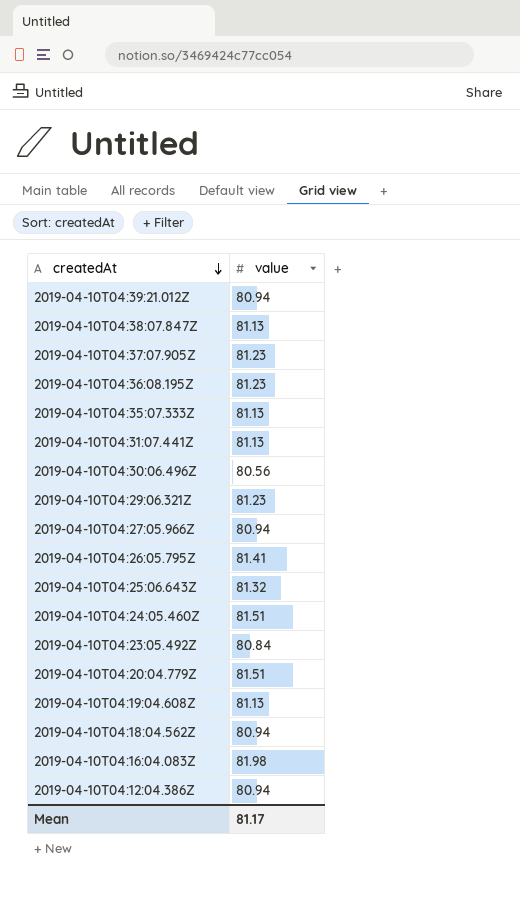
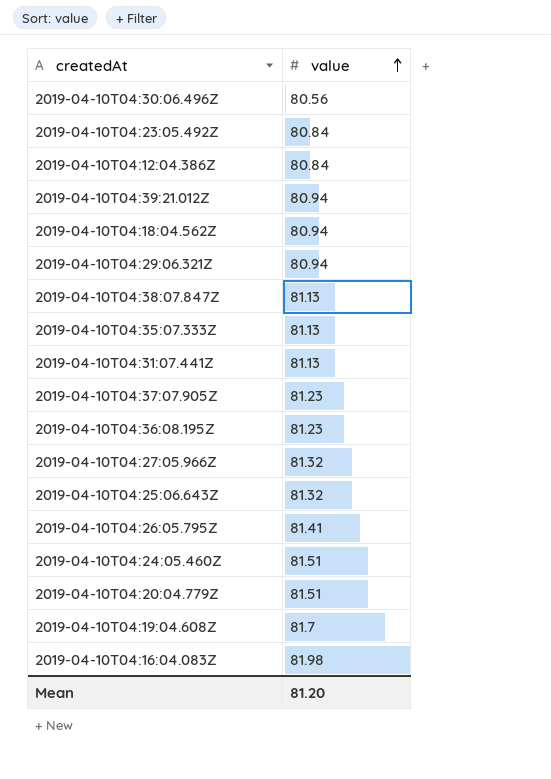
row order: createdAt descending -> value ascending
2019-04-10T04:12:04.386Z | value: 80.94 -> 80.84
2019-04-10T04:29:06.321Z | value: 81.23 -> 80.94
2019-04-10T04:27:05.966Z | value: 80.94 -> 81.32
2019-04-10T04:19:04.608Z | value: 81.13 -> 81.7
Mean | value: 81.17 -> 81.20

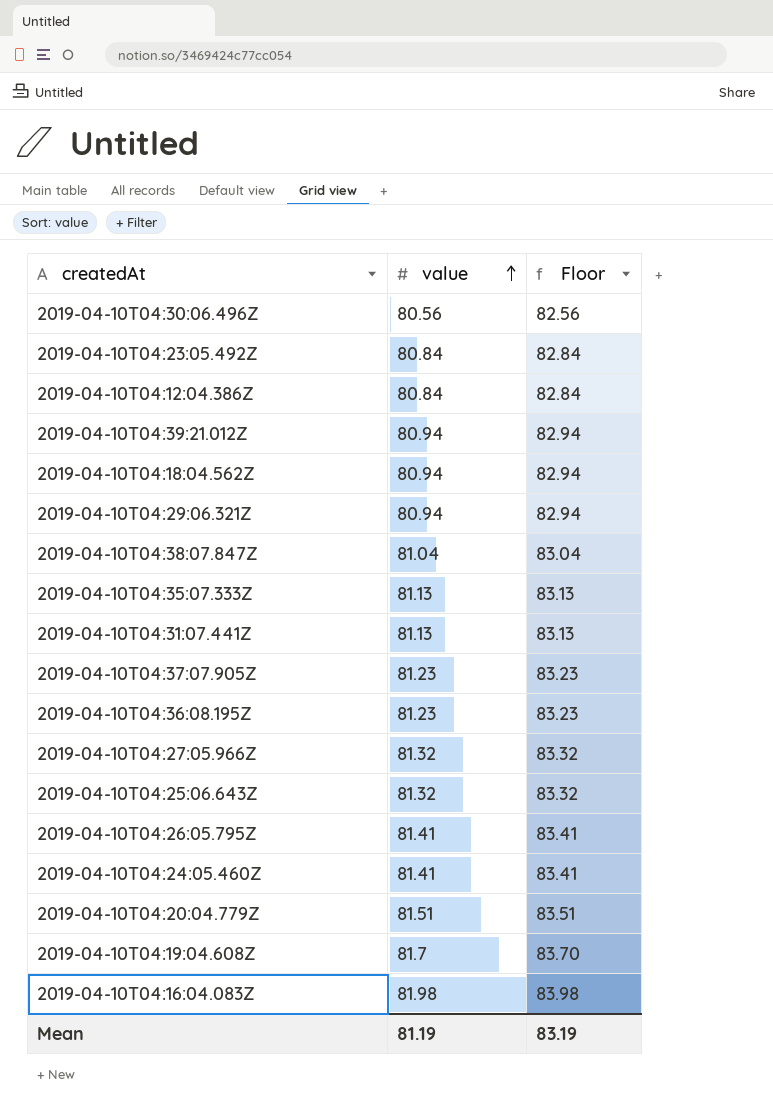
column Floor | formula: none -> [value] + 2
2019-04-10T04:38:07.847Z | value: 81.13 -> 81.04
2019-04-10T04:24:05.460Z | value: 81.51 -> 81.41
Mean | value: 81.20 -> 81.19

